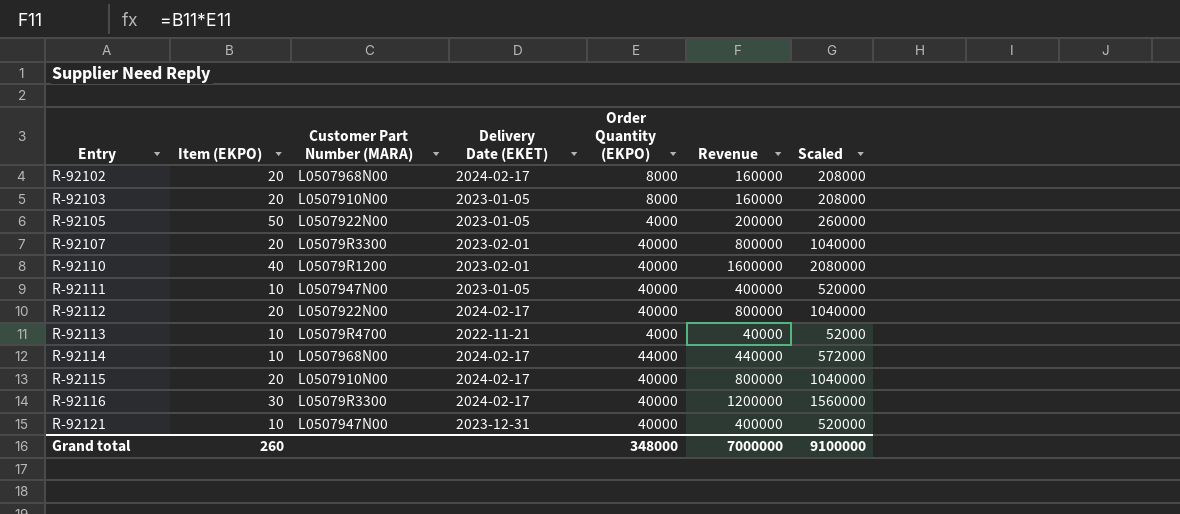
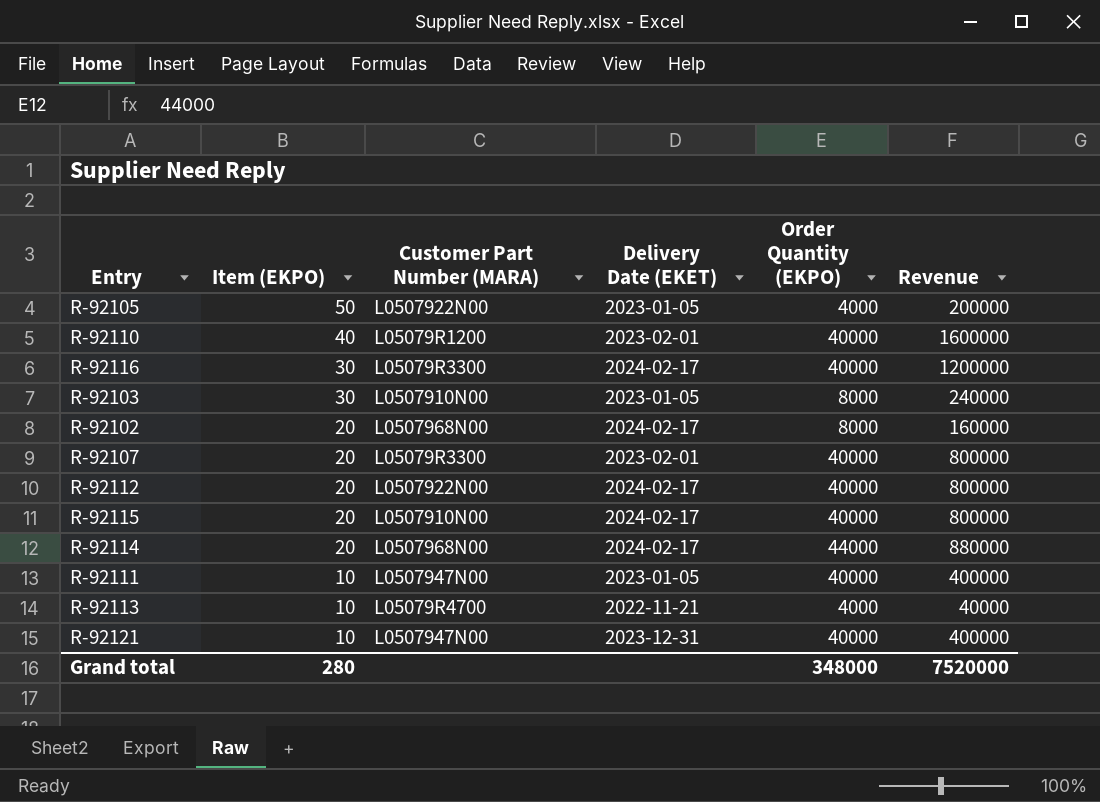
row order: Entry ascending -> Item (EKPO) descending
column Scaled | formula: [Revenue] * 1.3 -> none
R-92103 | Item (EKPO): 20 -> 30
R-92103 | Revenue: 160000 -> 240000
R-92114 | Item (EKPO): 10 -> 20
R-92114 | Revenue: 440000 -> 880000
Grand total | Item (EKPO): 260 -> 280
Grand total | Revenue: 7000000 -> 7520000

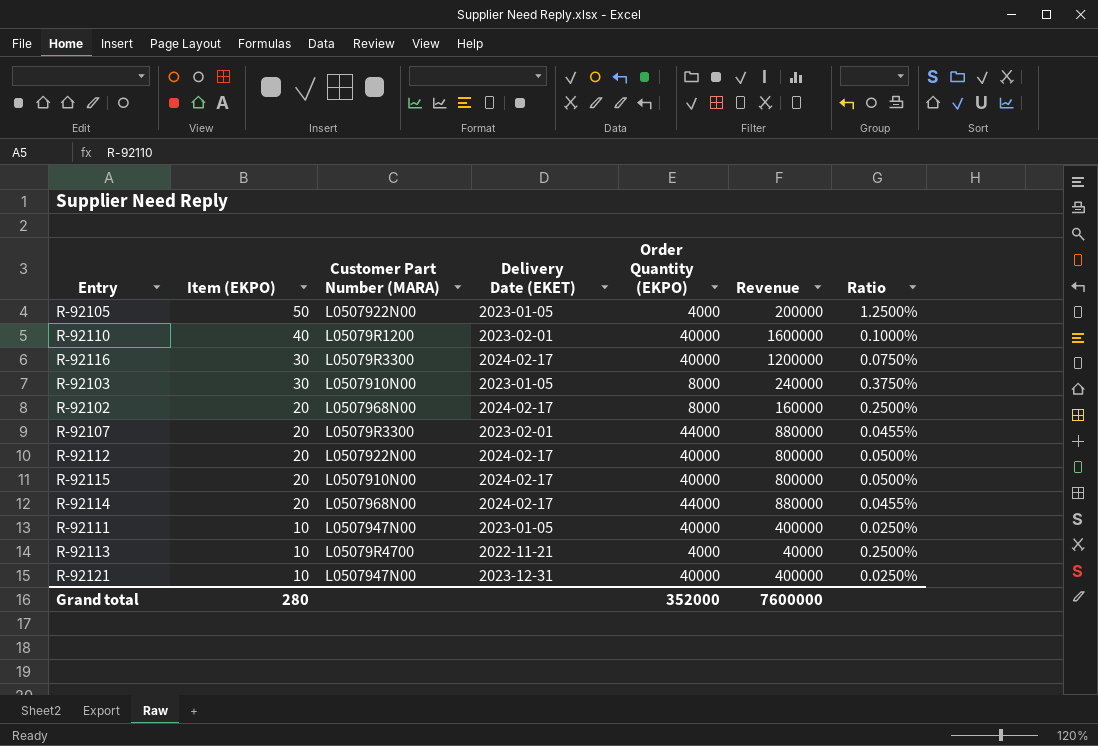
column Ratio | formula: none -> [Item (EKPO)] / [Order Quantity (EKPO)]
R-92107 | Order Quantity (EKPO): 40000 -> 44000
R-92107 | Revenue: 800000 -> 880000
Grand total | Order Quantity (EKPO): 348000 -> 352000
Grand total | Revenue: 7520000 -> 7600000

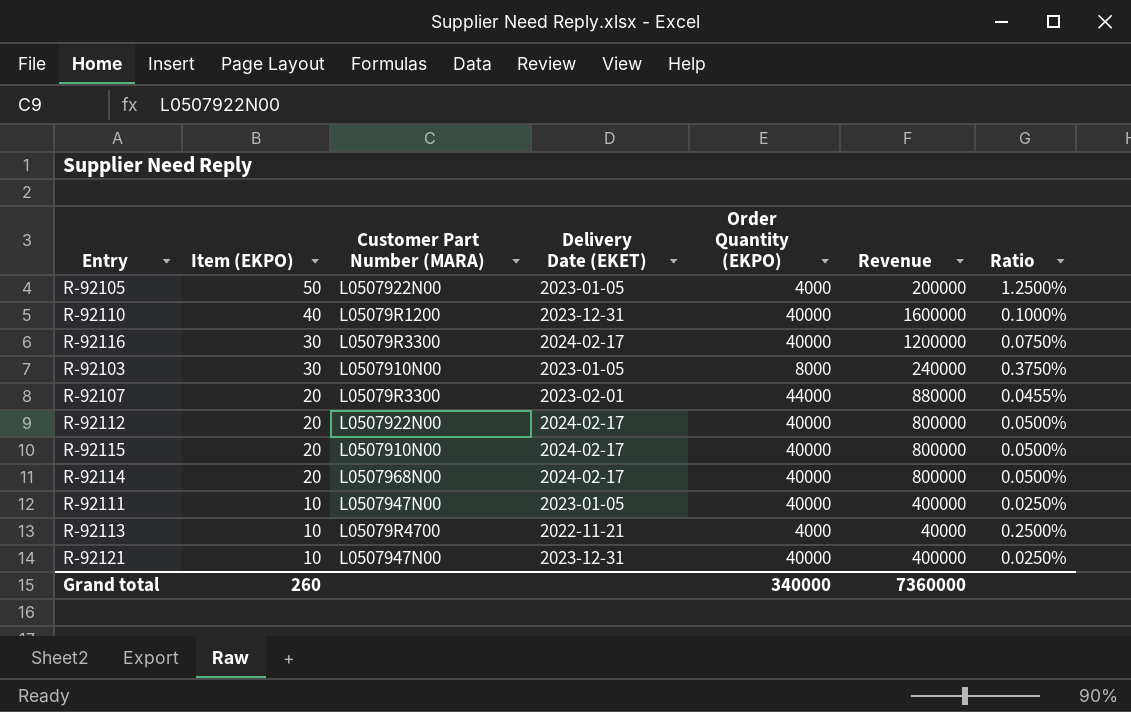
row R-92102: 20 | L0507968N00 | 2024-02-17 | 8000 | 160000 | 0.2500% -> none
R-92110 | Delivery Date (EKET): 2023-02-01 -> 2023-12-31
R-92114 | Order Quantity (EKPO): 44000 -> 40000
R-92114 | Revenue: 880000 -> 800000
R-92114 | Ratio: 0.0455% -> 0.0500%
Grand total | Item (EKPO): 280 -> 260
Grand total | Order Quantity (EKPO): 352000 -> 340000
Grand total | Revenue: 7600000 -> 7360000

